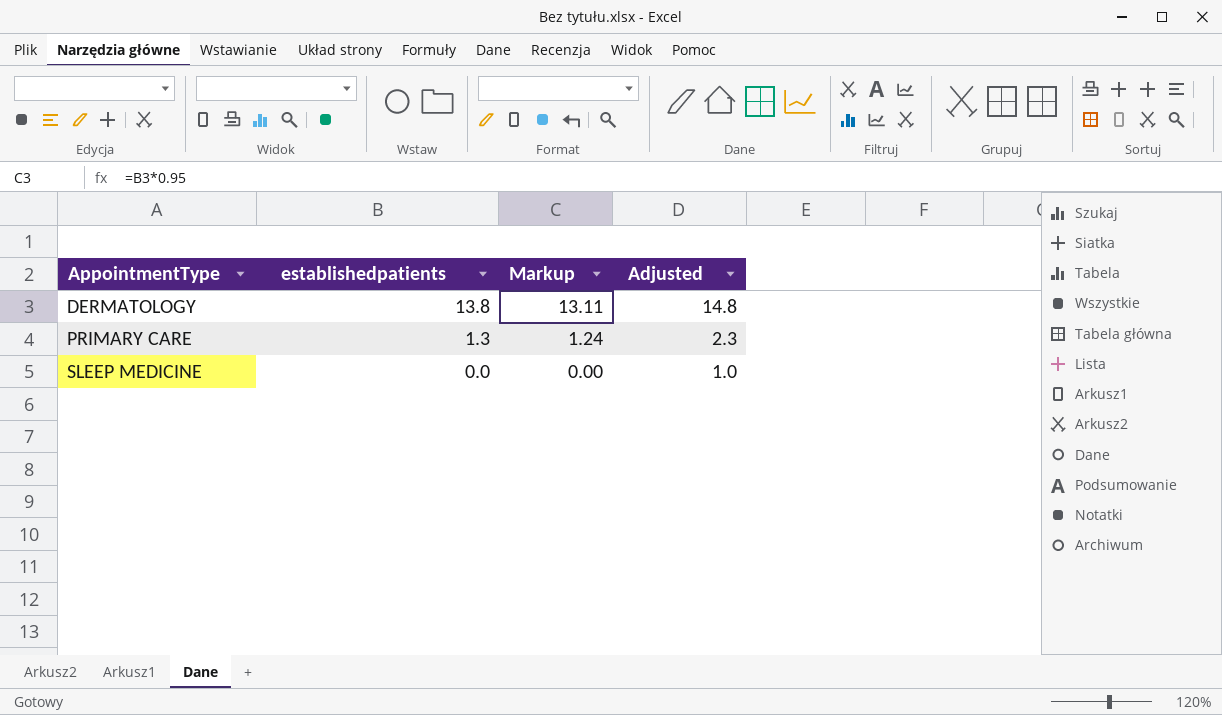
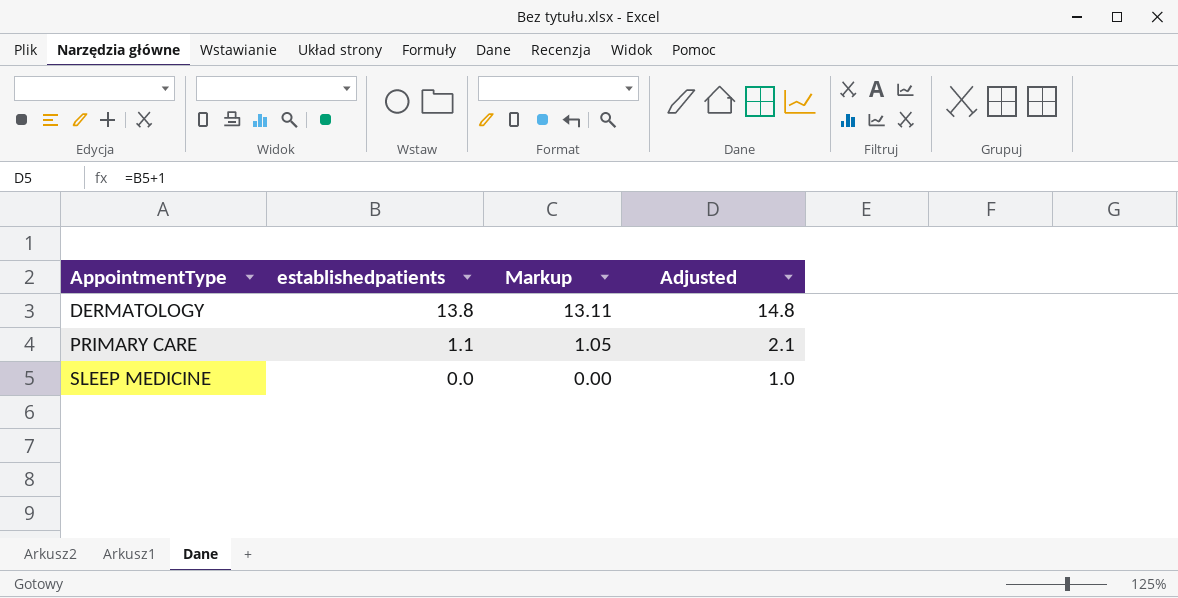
PRIMARY CARE | establishedpatients: 1.3 -> 1.1
PRIMARY CARE | Markup: 1.24 -> 1.05
PRIMARY CARE | Adjusted: 2.3 -> 2.1

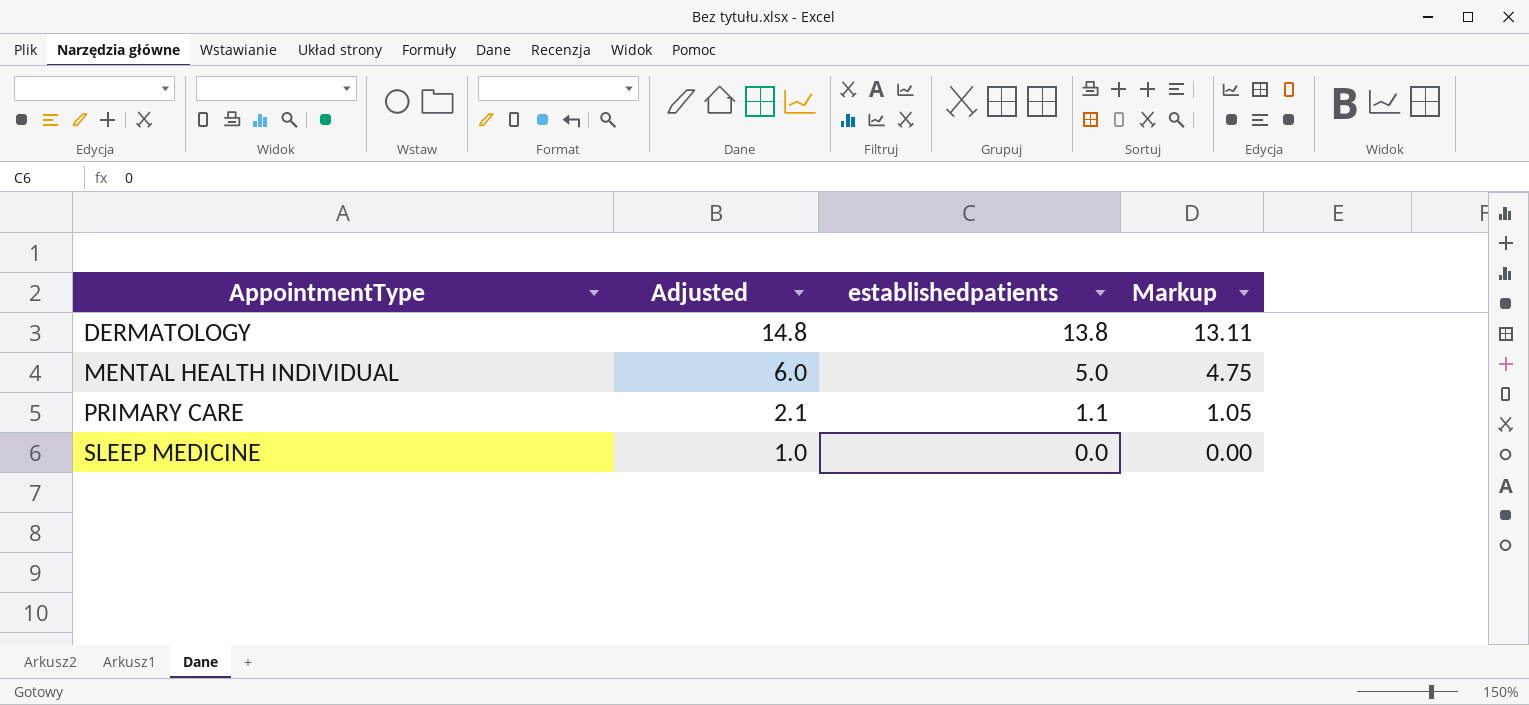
column Adjusted | position: 4 -> 2
row MENTAL HEALTH INDIVIDUAL: none -> 6.0 | 5.0 | 4.75

